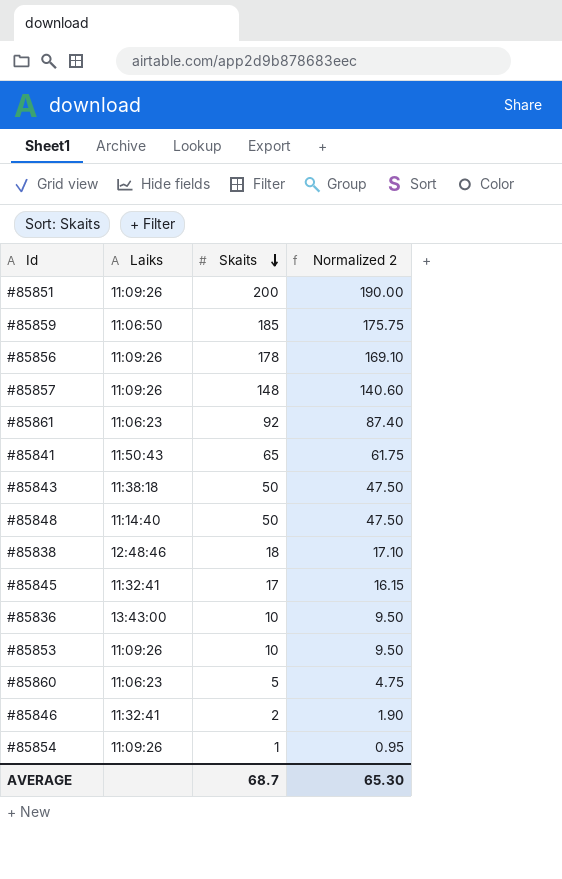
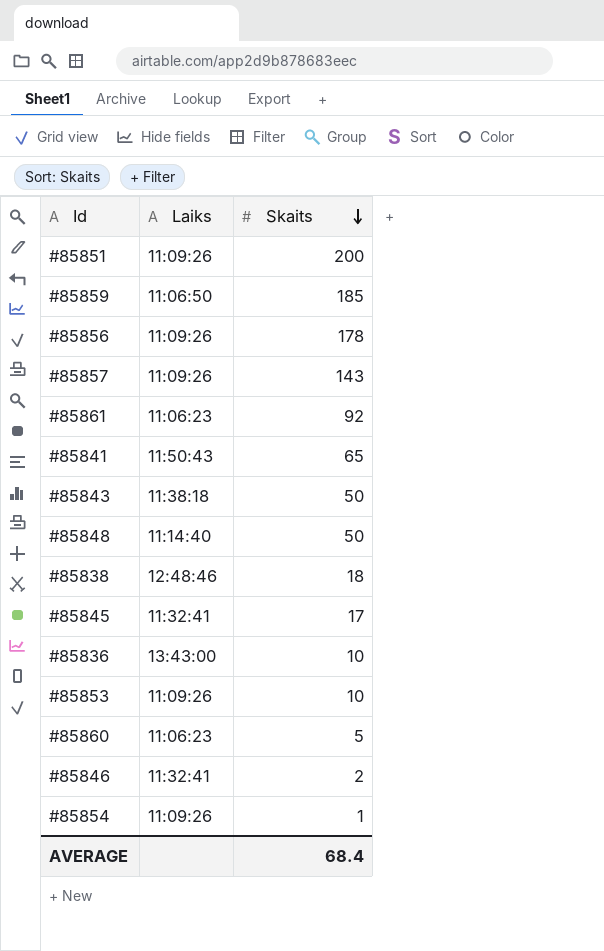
column Normalized 2 | formula: [Skaits] * 0.95 -> none
#85857 | Skaits: 148 -> 143
AVERAGE | Skaits: 68.7 -> 68.4

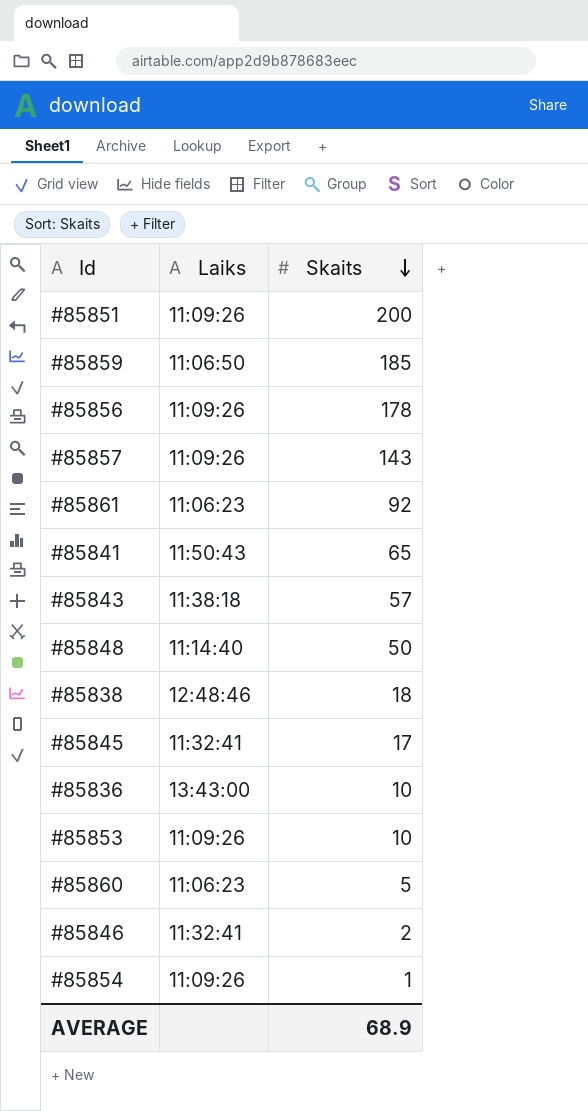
#85843 | Skaits: 50 -> 57
AVERAGE | Skaits: 68.4 -> 68.9

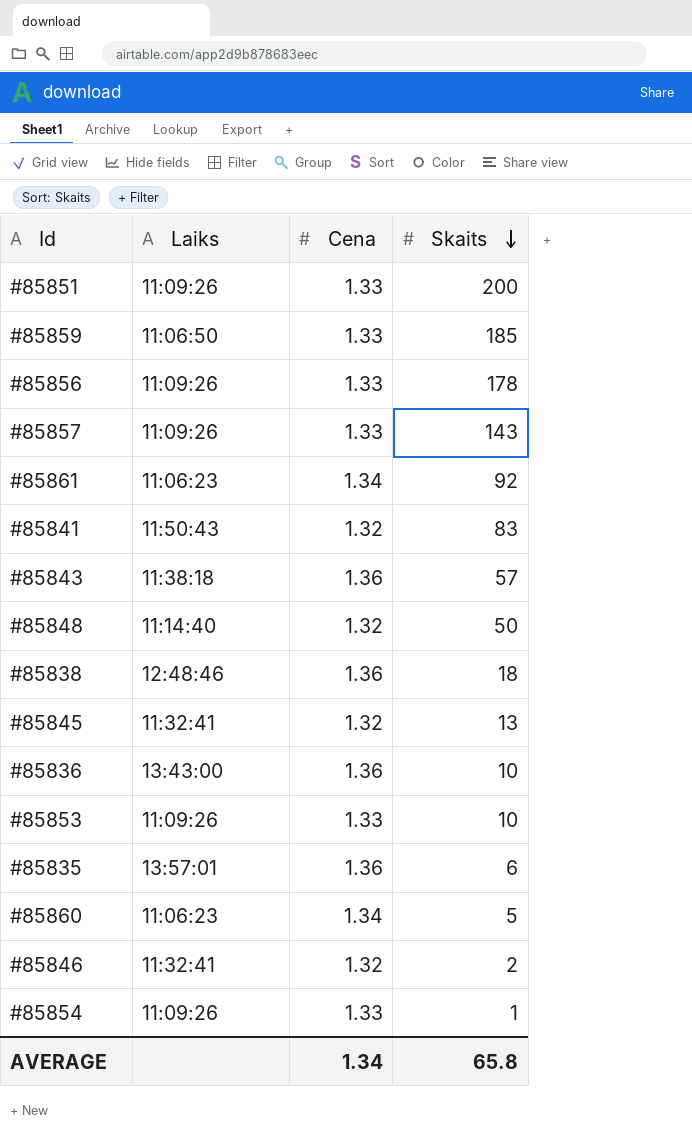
column Cena | position: none -> 3
#85841 | Skaits: 65 -> 83
#85845 | Skaits: 17 -> 13
row #85835: none -> 13:57:01 | 1.36 | 6
AVERAGE | Skaits: 68.9 -> 65.8

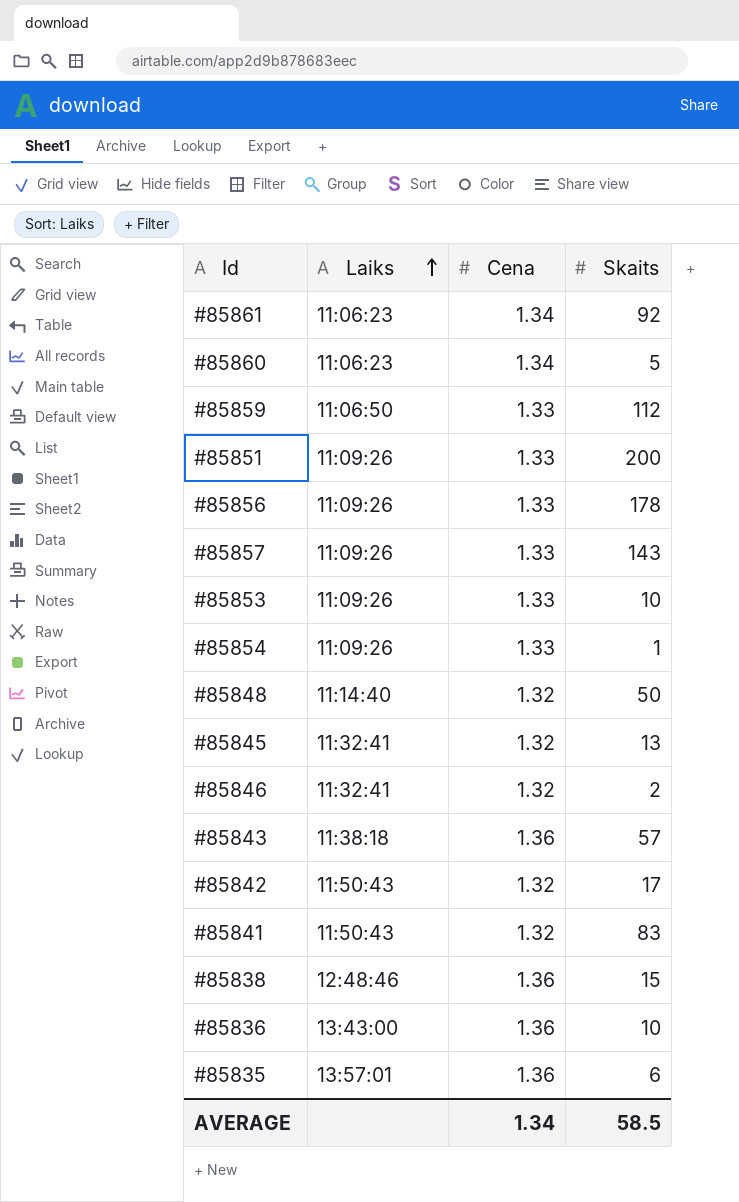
row order: Skaits descending -> Laiks ascending
#85859 | Skaits: 185 -> 112
row #85842: none -> 11:50:43 | 1.32 | 17
#85838 | Skaits: 18 -> 15
AVERAGE | Skaits: 65.8 -> 58.5

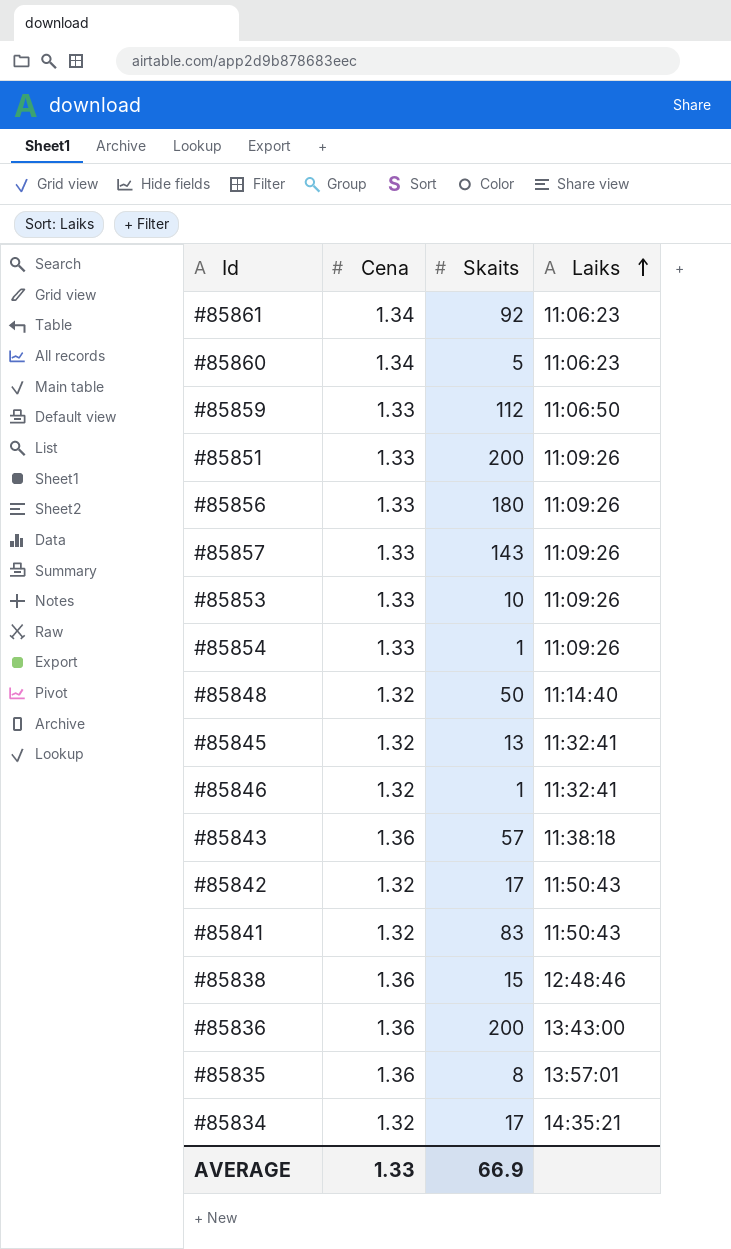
column Laiks | position: 2 -> 4
#85856 | Skaits: 178 -> 180
#85846 | Skaits: 2 -> 1
#85836 | Skaits: 10 -> 200
#85835 | Skaits: 6 -> 8
row #85834: none -> 1.32 | 17 | 14:35:21
AVERAGE | Cena: 1.34 -> 1.33
AVERAGE | Skaits: 58.5 -> 66.9

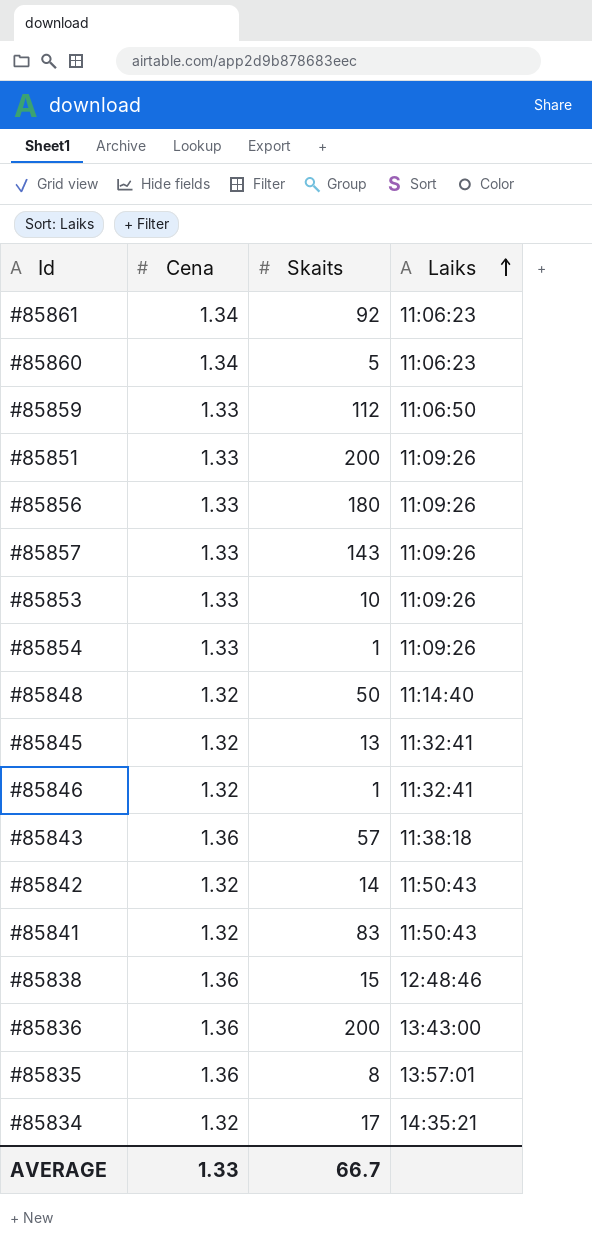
#85842 | Skaits: 17 -> 14
AVERAGE | Skaits: 66.9 -> 66.7

